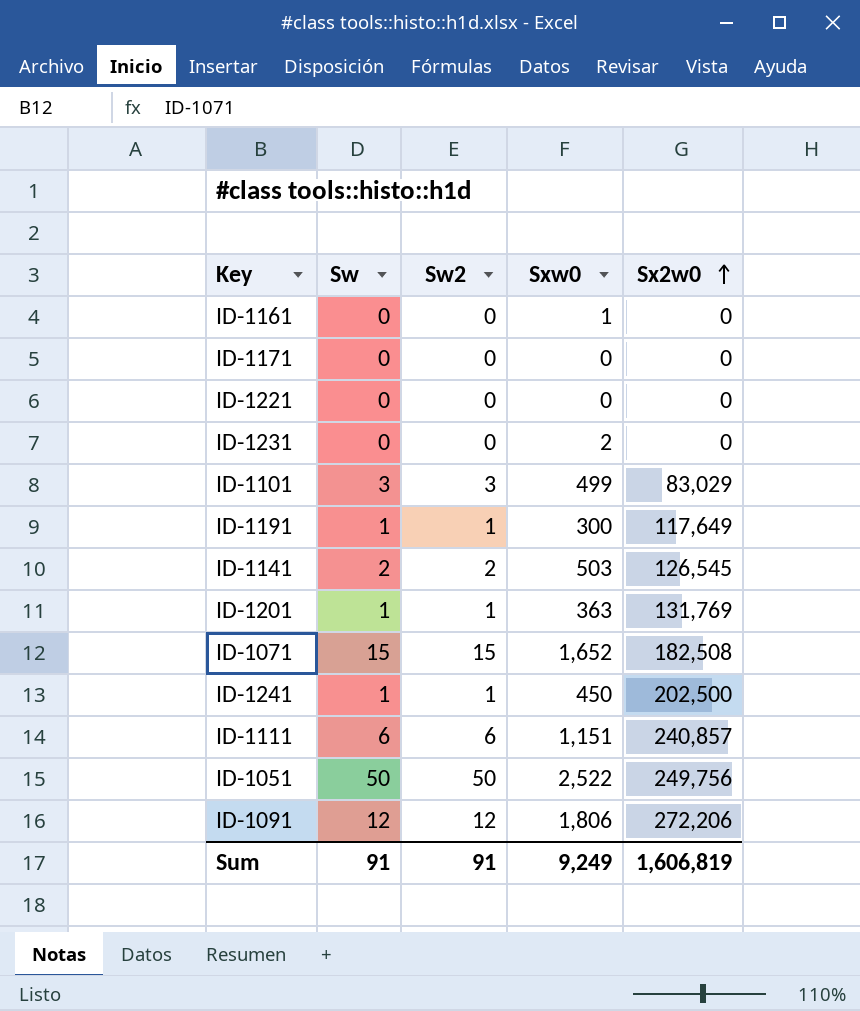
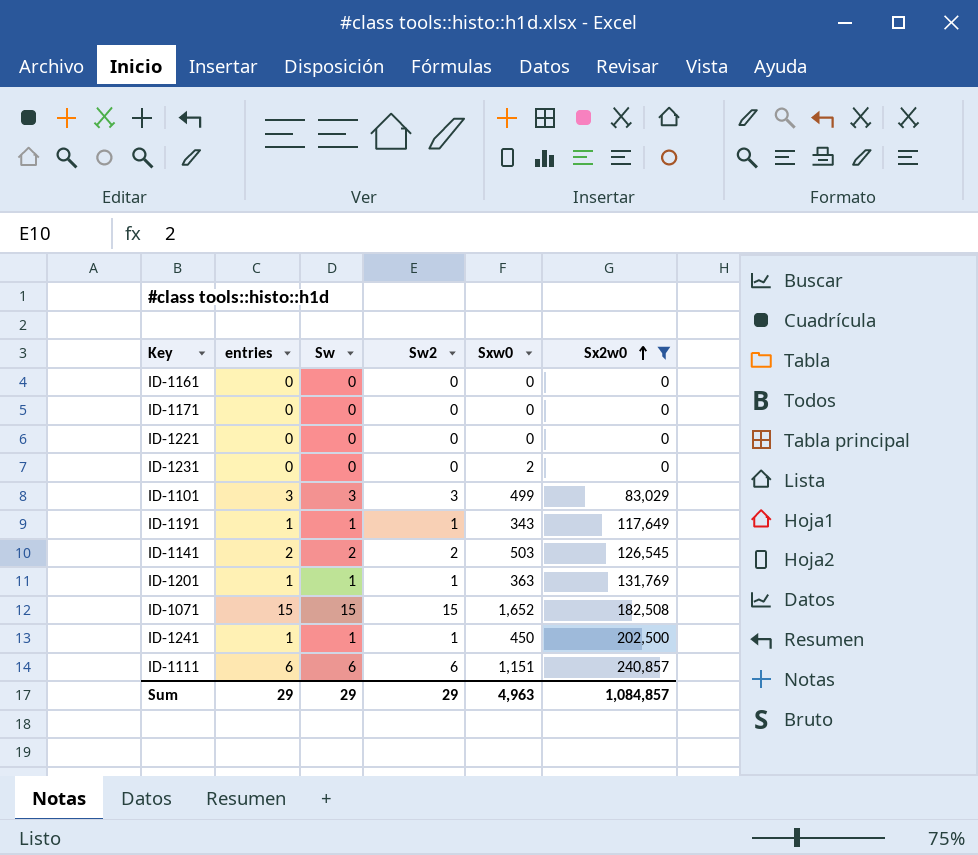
filter: none -> Sx2w0 <= 240,857
column entries | position: none -> 2
ID-1161 | Sxw0: 1 -> 0
ID-1191 | Sxw0: 300 -> 343
Sum | Sw: 91 -> 29
Sum | Sw2: 91 -> 29
Sum | Sxw0: 9,249 -> 4,963
Sum | Sx2w0: 1,606,819 -> 1,084,857

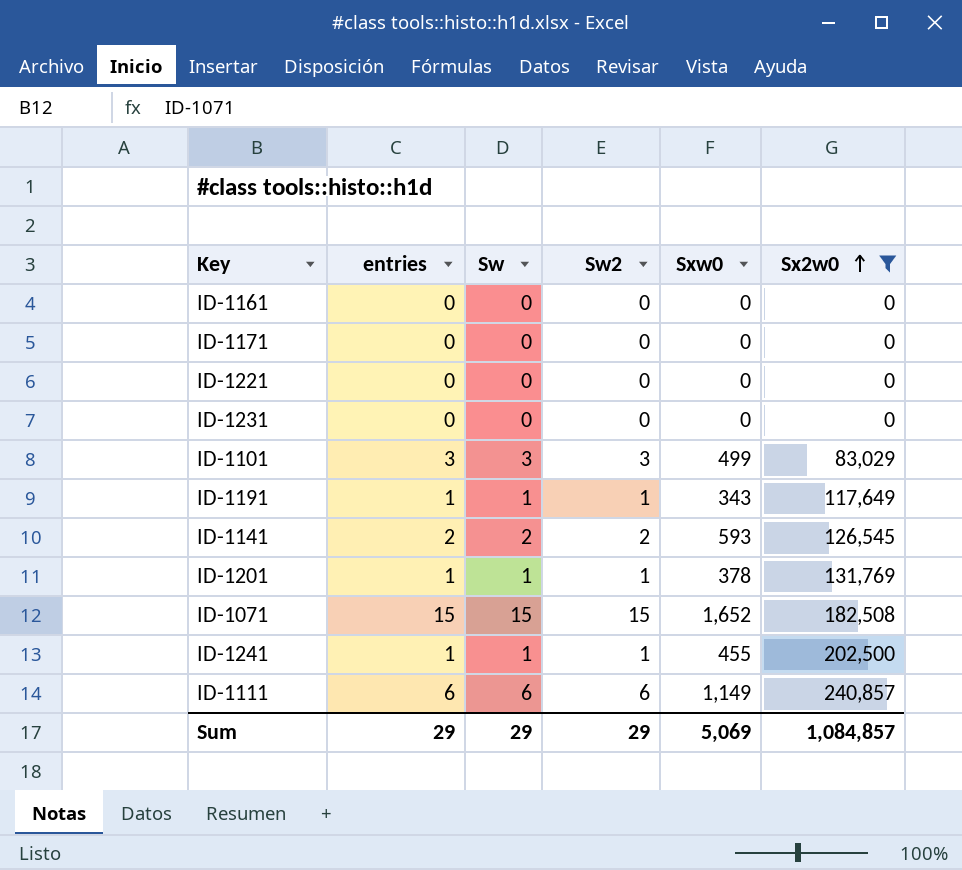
ID-1231 | Sxw0: 2 -> 0
ID-1141 | Sxw0: 503 -> 593
ID-1201 | Sxw0: 363 -> 378
ID-1241 | Sxw0: 450 -> 455
ID-1111 | Sxw0: 1,151 -> 1,149
Sum | Sxw0: 4,963 -> 5,069

